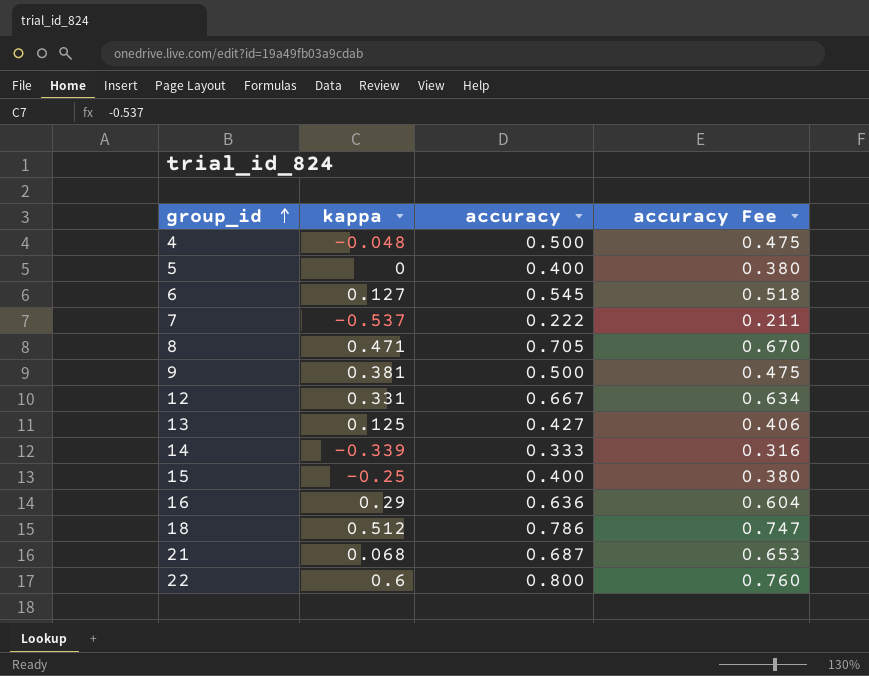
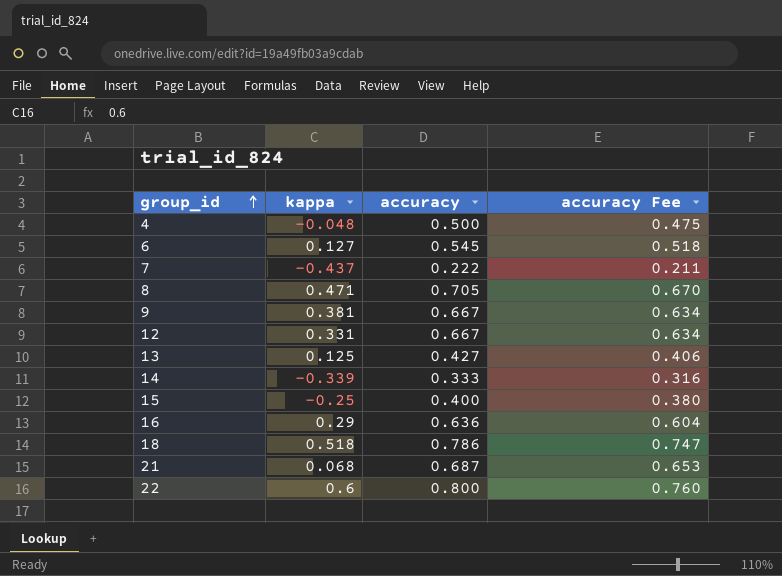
row 5: 0 | 0.400 | 0.380 -> none
7 | kappa: -0.537 -> -0.437
9 | accuracy: 0.500 -> 0.667
9 | accuracy Fee: 0.475 -> 0.634
18 | kappa: 0.512 -> 0.518

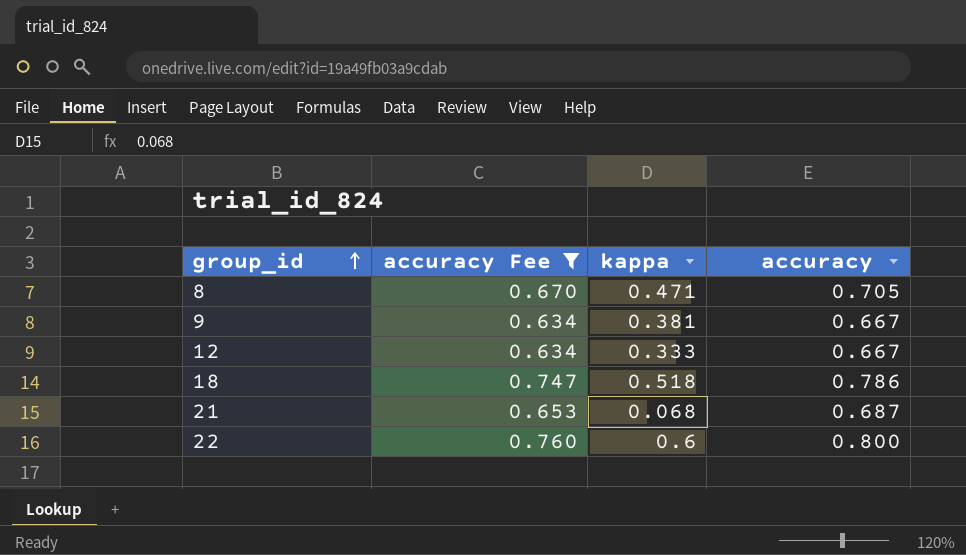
filter: none -> accuracy Fee >= 0.634
column accuracy Fee | position: 4 -> 2
12 | kappa: 0.331 -> 0.333

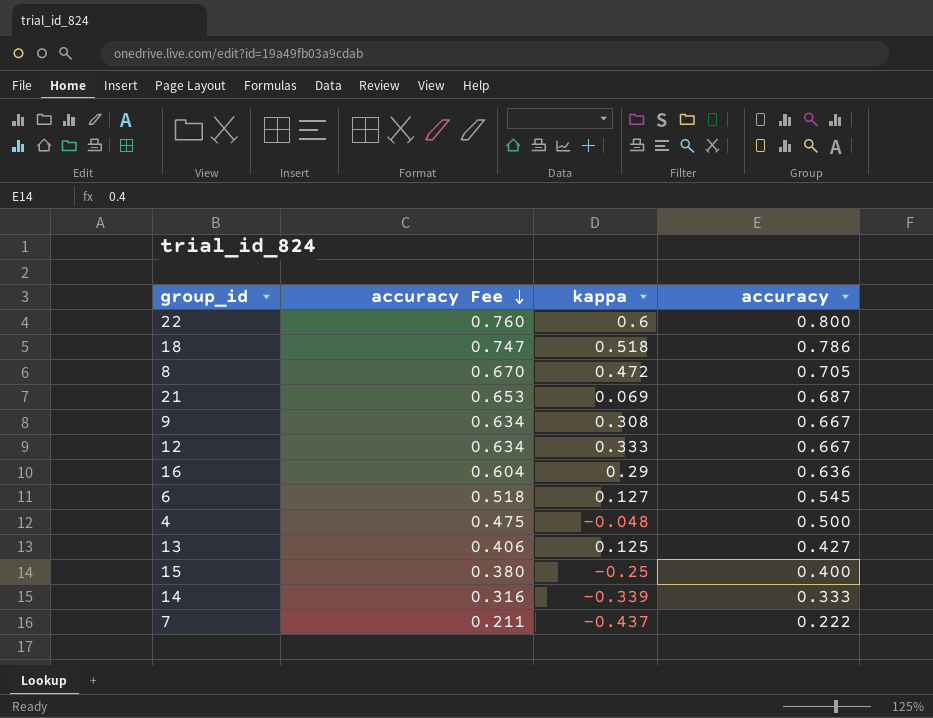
filter: accuracy Fee >= 0.634 -> none
row order: group_id ascending -> accuracy Fee descending
8 | kappa: 0.471 -> 0.472
21 | kappa: 0.068 -> 0.069
9 | kappa: 0.381 -> 0.308

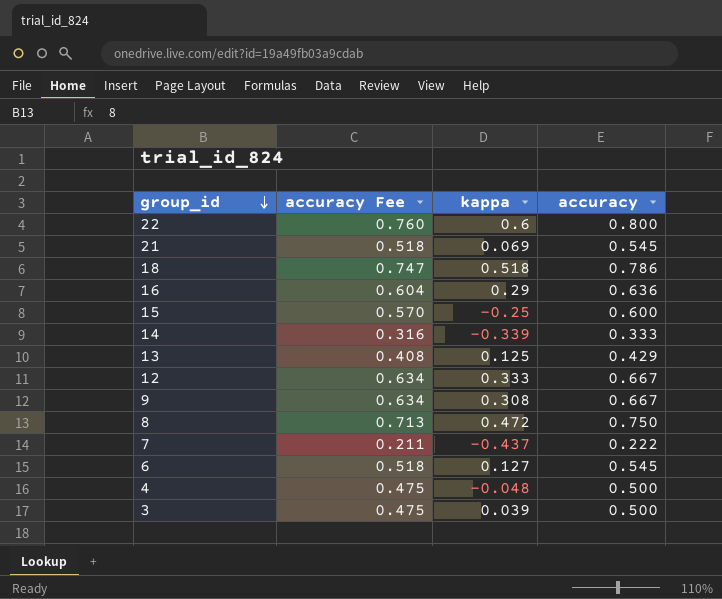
row order: accuracy Fee descending -> group_id descending
21 | accuracy Fee: 0.653 -> 0.518
21 | accuracy: 0.687 -> 0.545
15 | accuracy Fee: 0.380 -> 0.570
15 | accuracy: 0.400 -> 0.600
13 | accuracy Fee: 0.406 -> 0.408
13 | accuracy: 0.427 -> 0.429
8 | accuracy Fee: 0.670 -> 0.713
8 | accuracy: 0.705 -> 0.750
row 3: none -> 0.475 | 0.039 | 0.500

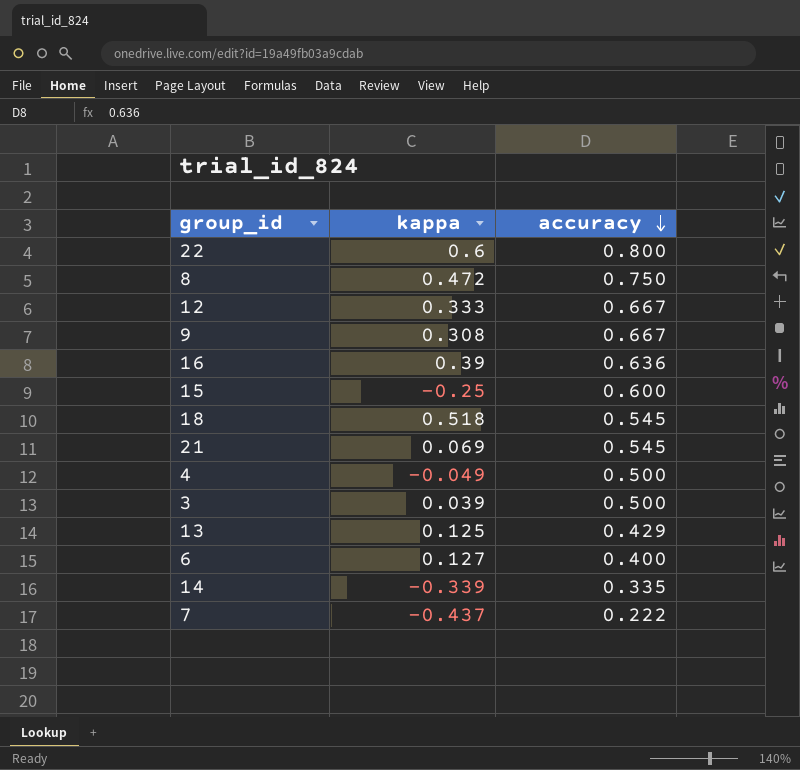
row order: group_id descending -> accuracy descending
column accuracy Fee | formula: [accuracy] * 0.95 -> none
16 | kappa: 0.29 -> 0.39
18 | accuracy: 0.786 -> 0.545
4 | kappa: -0.048 -> -0.049
6 | accuracy: 0.545 -> 0.400
14 | accuracy: 0.333 -> 0.335

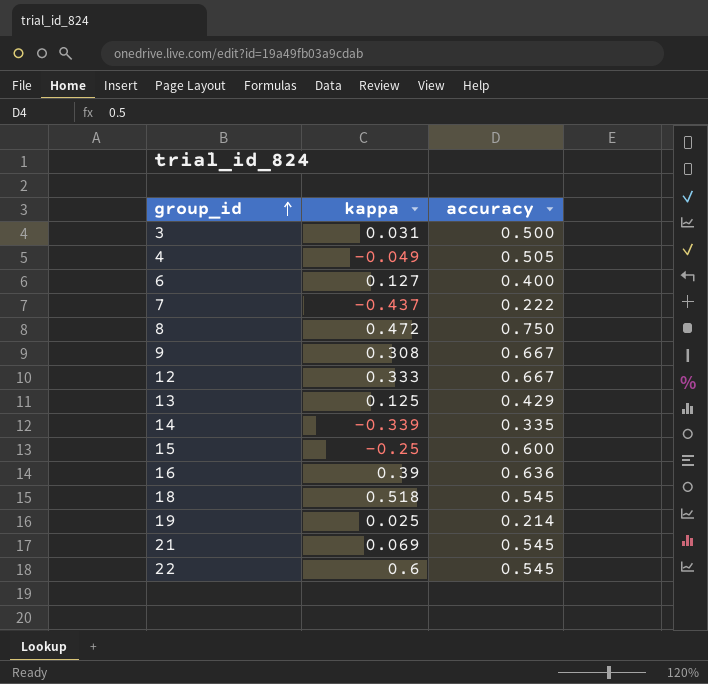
row order: accuracy descending -> group_id ascending
3 | kappa: 0.039 -> 0.031
4 | accuracy: 0.500 -> 0.505
row 19: none -> 0.025 | 0.214
22 | accuracy: 0.800 -> 0.545

